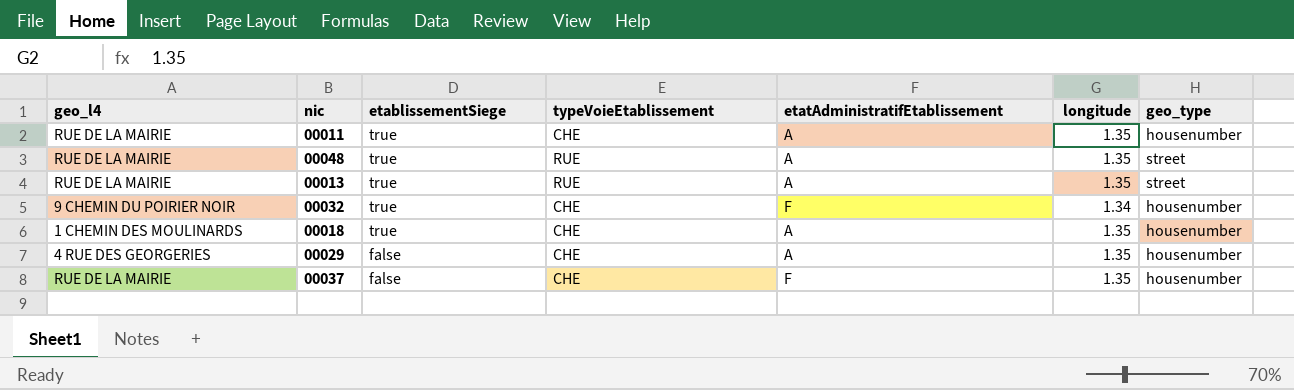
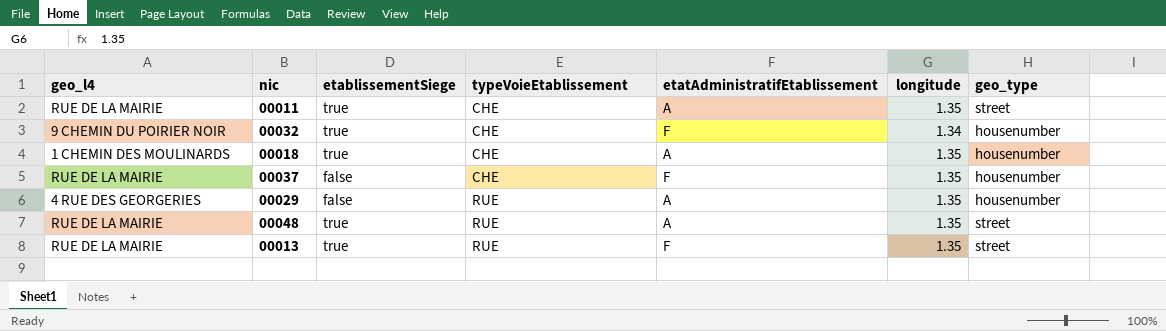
row order: etablissementSiege descending -> typeVoieEtablissement ascending
00011 | geo_type: housenumber -> street
00029 | typeVoieEtablissement: CHE -> RUE
00013 | etatAdministratifEtablissement: A -> F

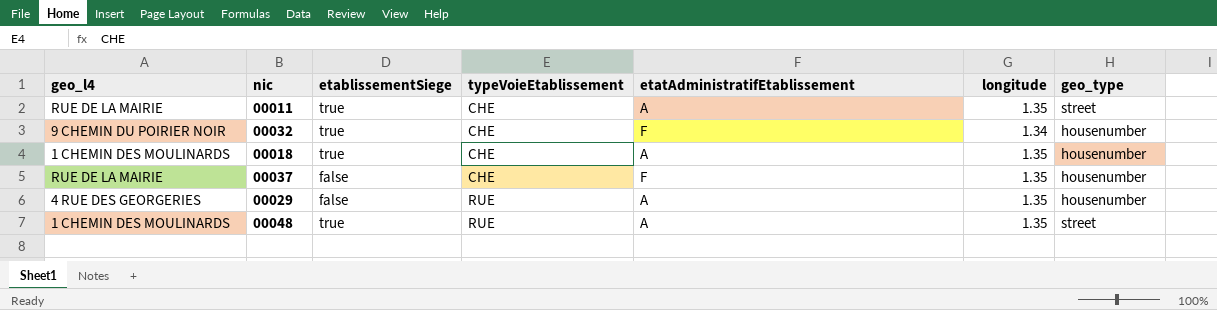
row 00013: RUE DE LA MAIRIE | true | RUE | F | 1.35 | street -> none
00048 | geo_l4: RUE DE LA MAIRIE -> 1 CHEMIN DES MOULINARDS

